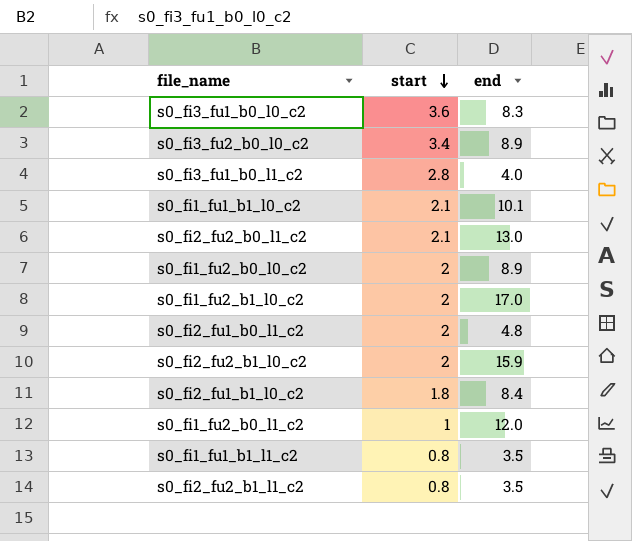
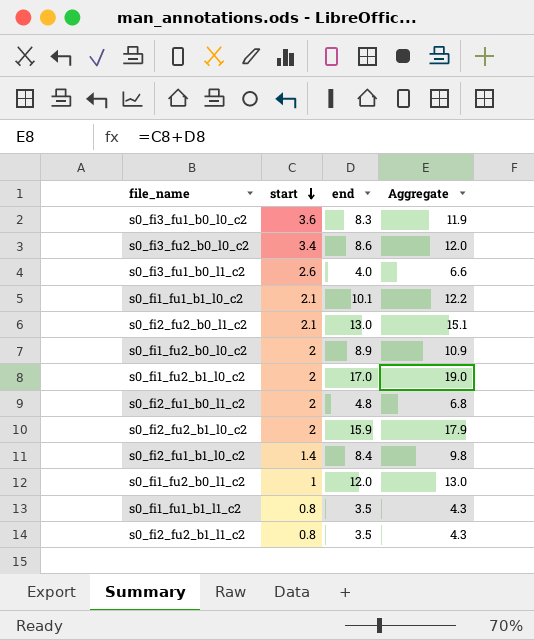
column Aggregate | formula: none -> [start] + [end]
s0_fi3_fu2_b0_l0_c2 | end: 8.9 -> 8.6
s0_fi3_fu1_b0_l1_c2 | start: 2.8 -> 2.6
s0_fi2_fu1_b1_l0_c2 | start: 1.8 -> 1.4

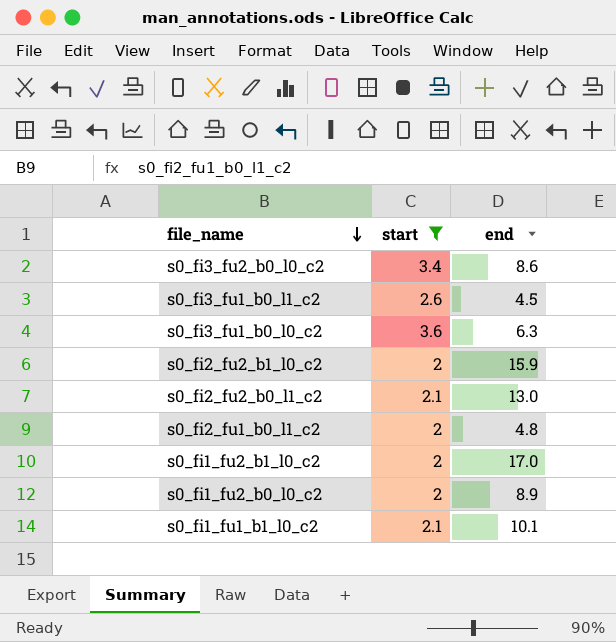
filter: none -> start >= 2
row order: start descending -> file_name descending
column Aggregate | formula: [start] + [end] -> none
s0_fi3_fu1_b0_l1_c2 | end: 4.0 -> 4.5
s0_fi3_fu1_b0_l0_c2 | end: 8.3 -> 6.3

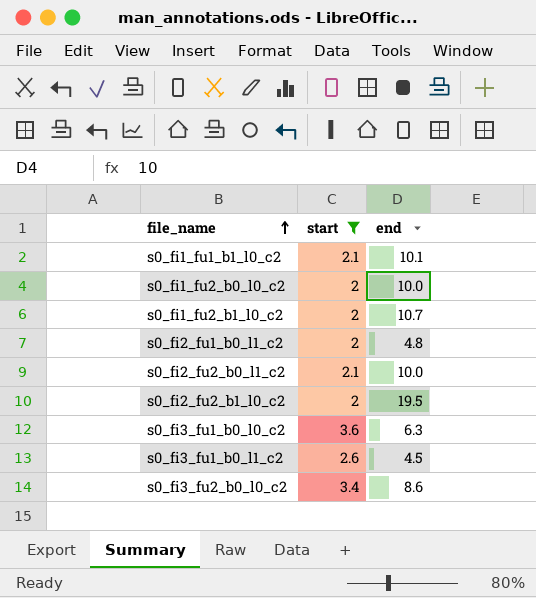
row order: file_name descending -> file_name ascending
s0_fi1_fu2_b0_l0_c2 | end: 8.9 -> 10.0
s0_fi1_fu2_b1_l0_c2 | end: 17.0 -> 10.7
s0_fi2_fu2_b0_l1_c2 | end: 13.0 -> 10.0
s0_fi2_fu2_b1_l0_c2 | end: 15.9 -> 19.5

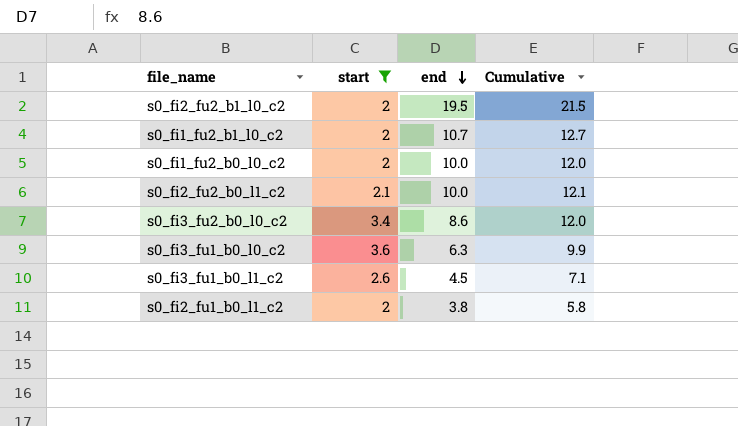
row order: file_name ascending -> end descending
column Cumulative | formula: none -> [start] + [end]
row s0_fi1_fu1_b1_l0_c2: 2.1 | 10.1 -> none
s0_fi2_fu1_b0_l1_c2 | end: 4.8 -> 3.8

